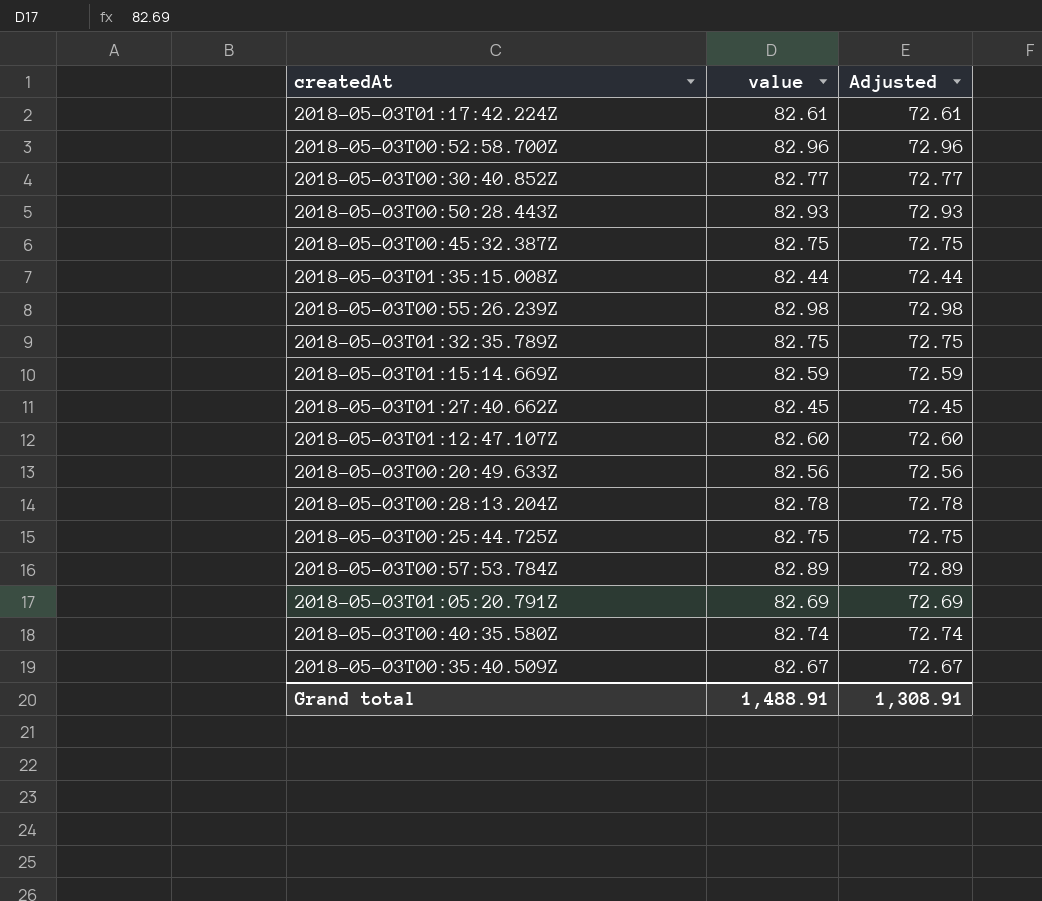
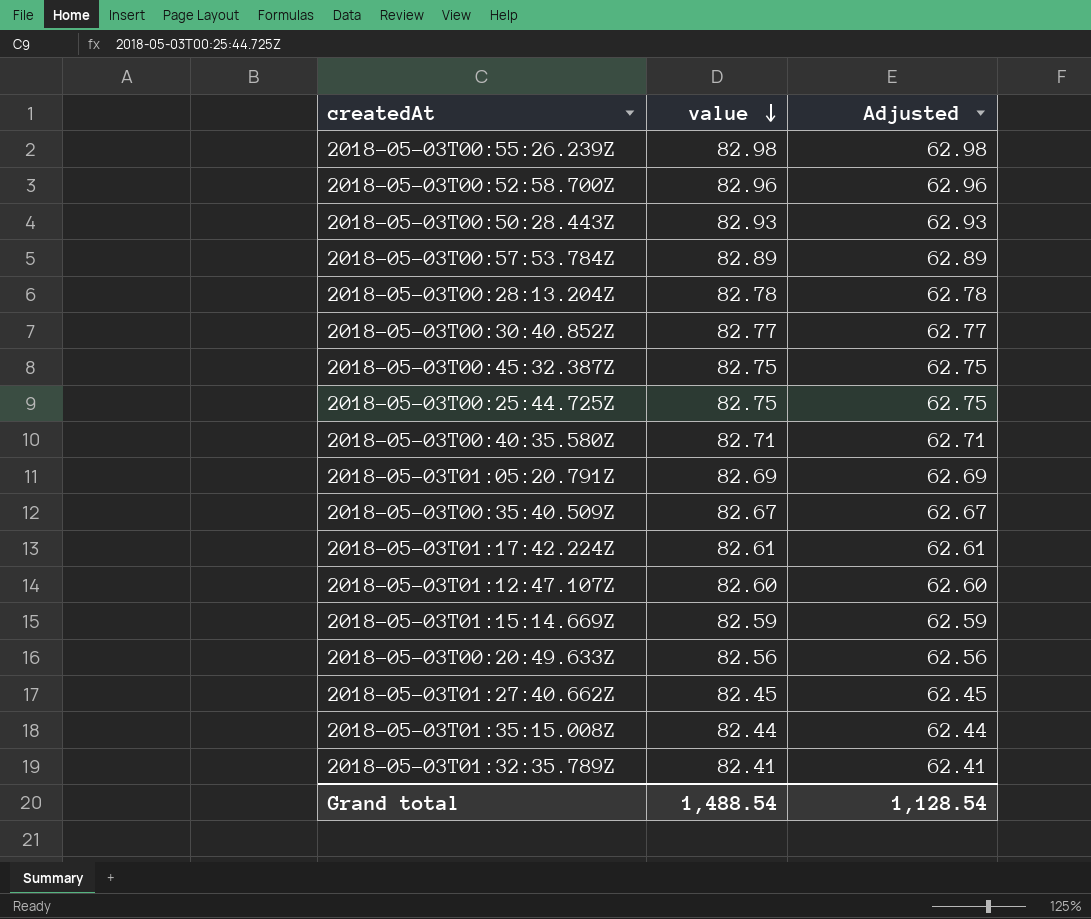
row order: none -> value descending
column Adjusted | formula: [value] - 10 -> [value] - 20
2018-05-03T00:40:35.580Z | value: 82.74 -> 82.71
2018-05-03T01:32:35.789Z | value: 82.75 -> 82.41
Grand total | value: 1,488.91 -> 1,488.54
Grand total | Adjusted: 1,308.91 -> 1,128.54

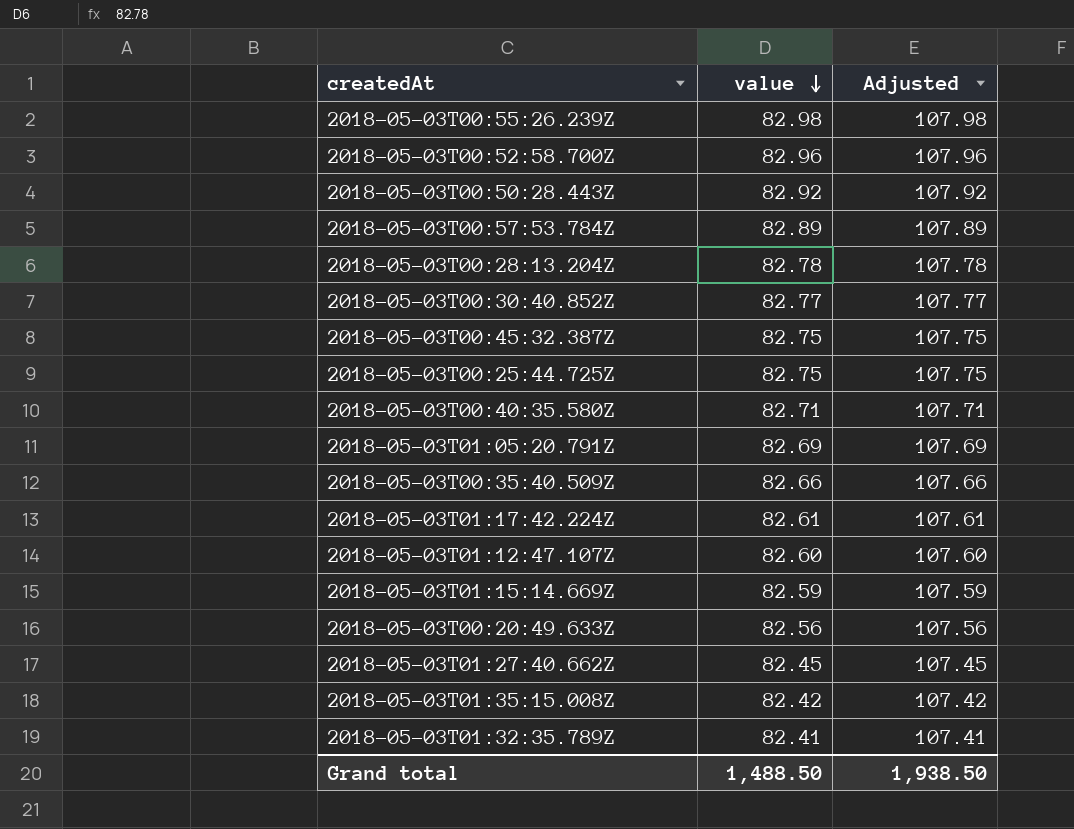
column Adjusted | formula: [value] - 20 -> [value] + 25
2018-05-03T00:50:28.443Z | value: 82.93 -> 82.92
2018-05-03T00:35:40.509Z | value: 82.67 -> 82.66
2018-05-03T01:35:15.008Z | value: 82.44 -> 82.42
Grand total | value: 1,488.54 -> 1,488.50
Grand total | Adjusted: 1,128.54 -> 1,938.50

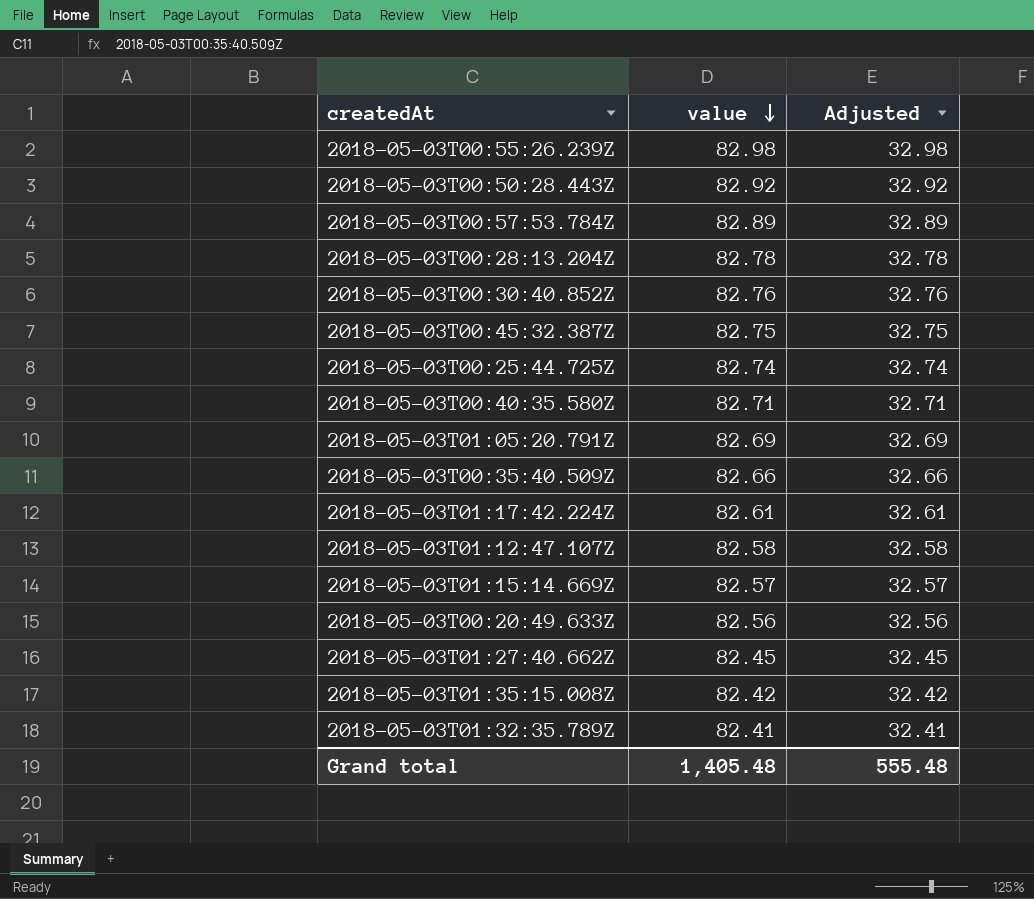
column Adjusted | formula: [value] + 25 -> [value] - 50
row 2018-05-03T00:52:58.700Z: 82.96 | 107.96 -> none
2018-05-03T00:30:40.852Z | value: 82.77 -> 82.76
2018-05-03T00:25:44.725Z | value: 82.75 -> 82.74
2018-05-03T01:12:47.107Z | value: 82.60 -> 82.58
2018-05-03T01:15:14.669Z | value: 82.59 -> 82.57
Grand total | value: 1,488.50 -> 1,405.48
Grand total | Adjusted: 1,938.50 -> 555.48

